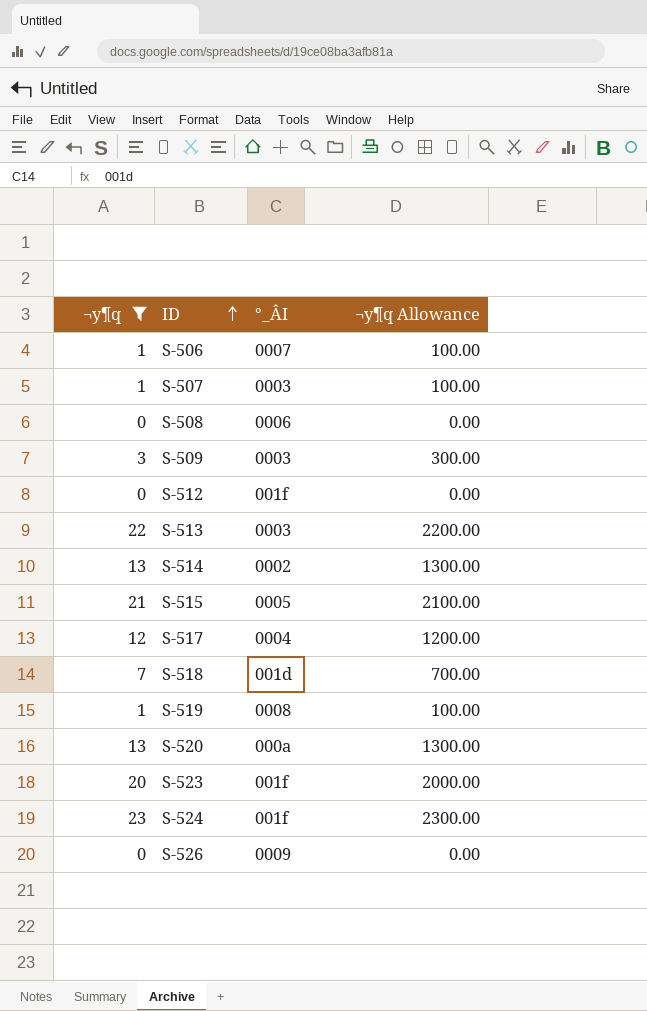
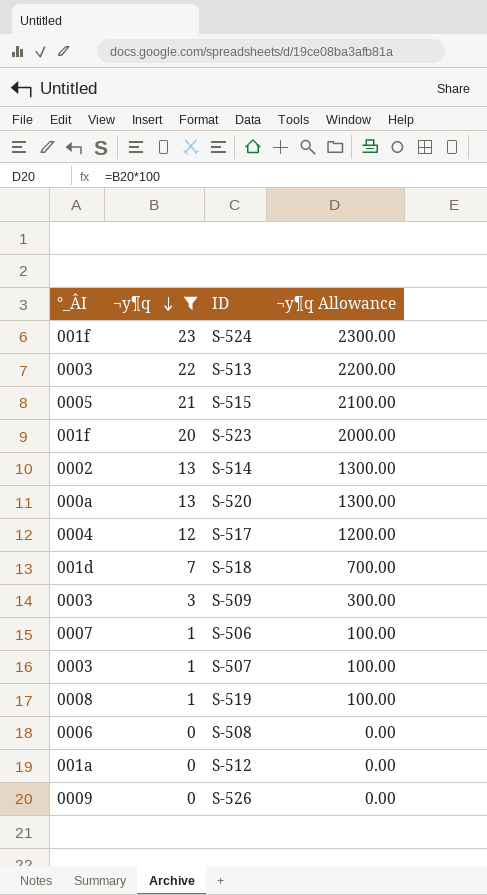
row order: ID ascending -> ¬y¶q descending
column °_ÂI | position: 3 -> 1
S-512 | °_ÂI: 001f -> 001a

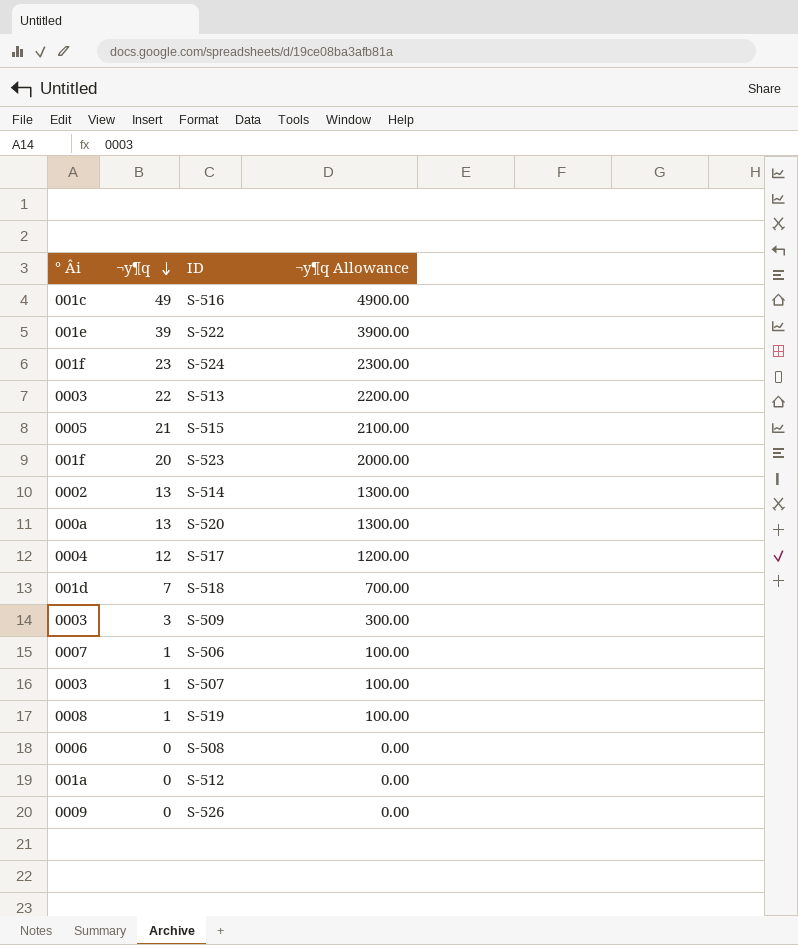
filter: ¬y¶q <= 23 -> none
column name: °_ÂI -> ° Âi

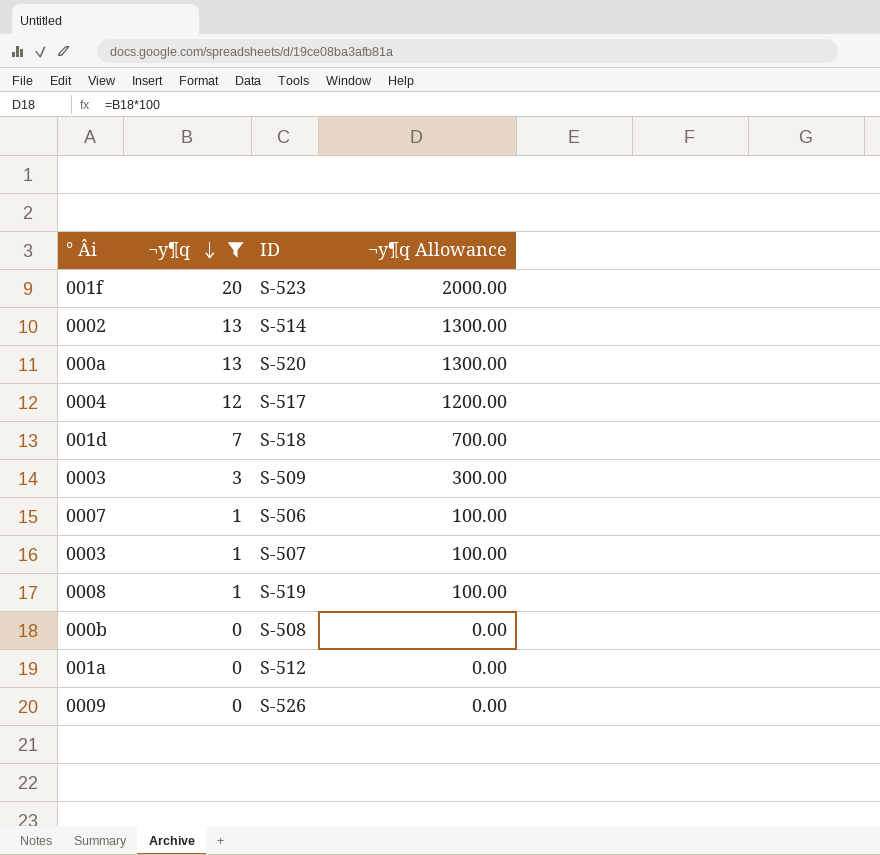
filter: none -> ¬y¶q <= 20
S-508 | ° Âi: 0006 -> 000b

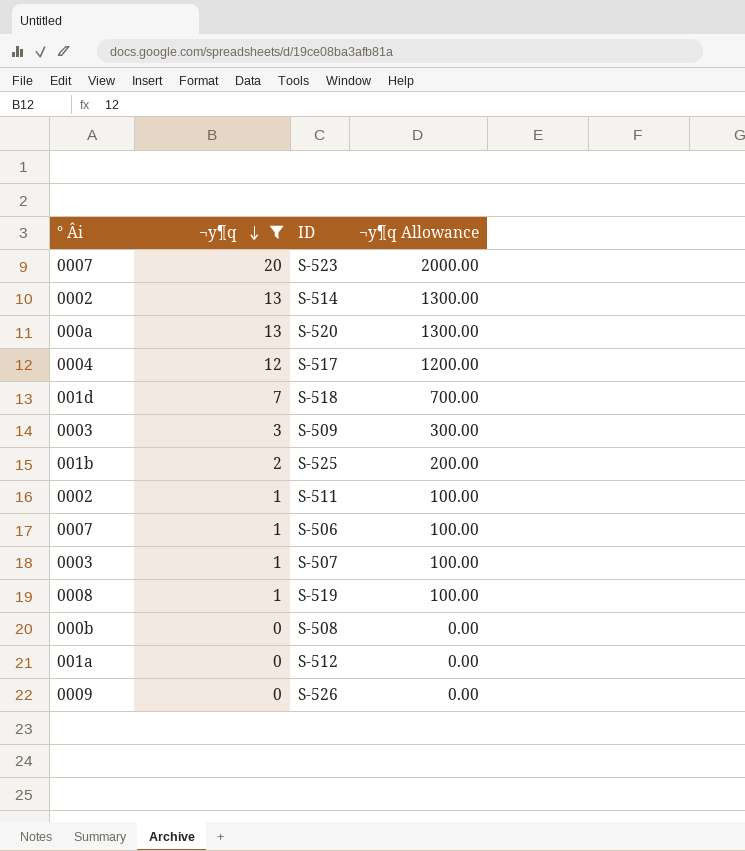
S-523 | ° Âi: 001f -> 0007
row S-525: none -> 001b | 2 | 200.00
row S-511: none -> 0002 | 1 | 100.00

